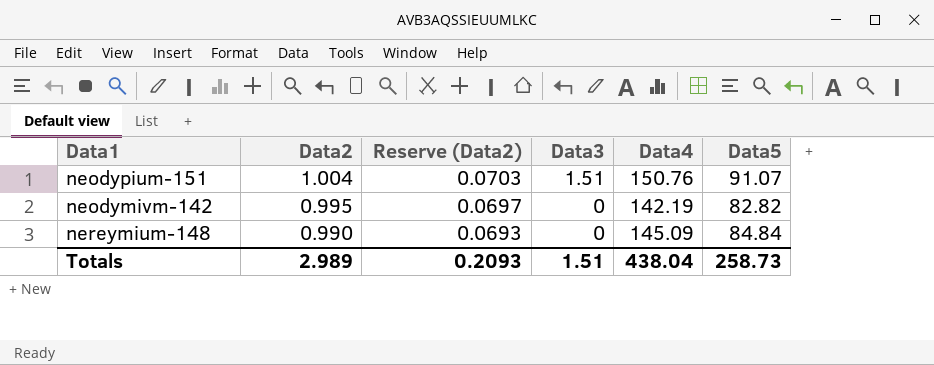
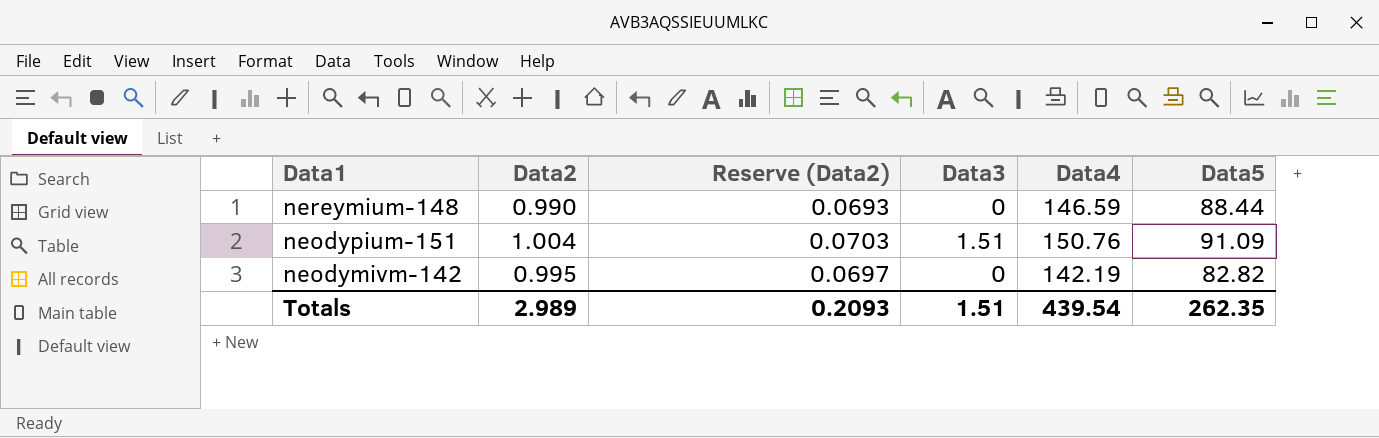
row order: Data2 descending -> Data1 descending
nereymium-148 | Data4: 145.09 -> 146.59
nereymium-148 | Data5: 84.84 -> 88.44
neodypium-151 | Data5: 91.07 -> 91.09
Totals | Data4: 438.04 -> 439.54
Totals | Data5: 258.73 -> 262.35

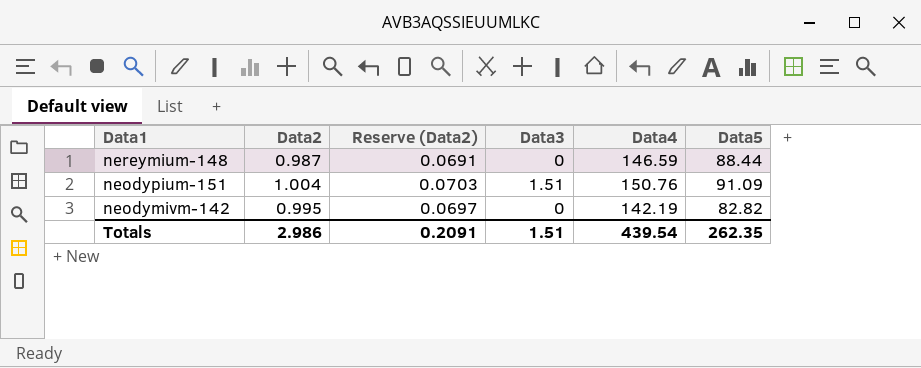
nereymium-148 | Data2: 0.990 -> 0.987
nereymium-148 | Reserve (Data2): 0.0693 -> 0.0691
Totals | Data2: 2.989 -> 2.986
Totals | Reserve (Data2): 0.2093 -> 0.2091

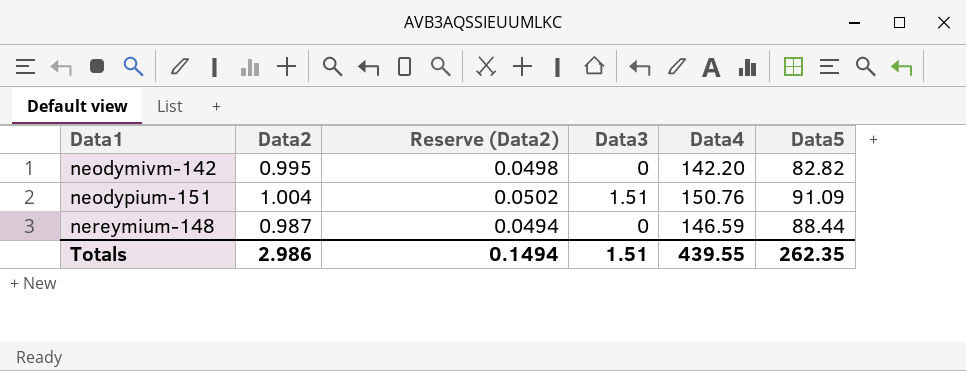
row order: Data1 descending -> Data1 ascending
column Reserve (Data2) | formula: [Data2] * 0.07 -> [Data2] * 0.05
neodymivm-142 | Data4: 142.19 -> 142.20
Totals | Reserve (Data2): 0.2091 -> 0.1494
Totals | Data4: 439.54 -> 439.55

